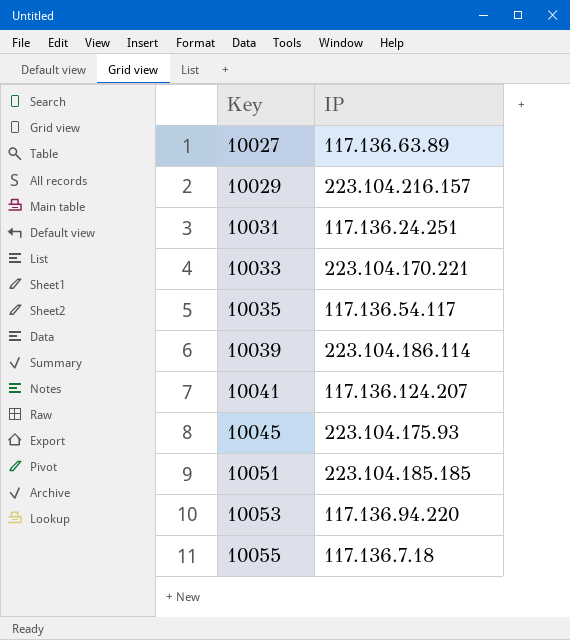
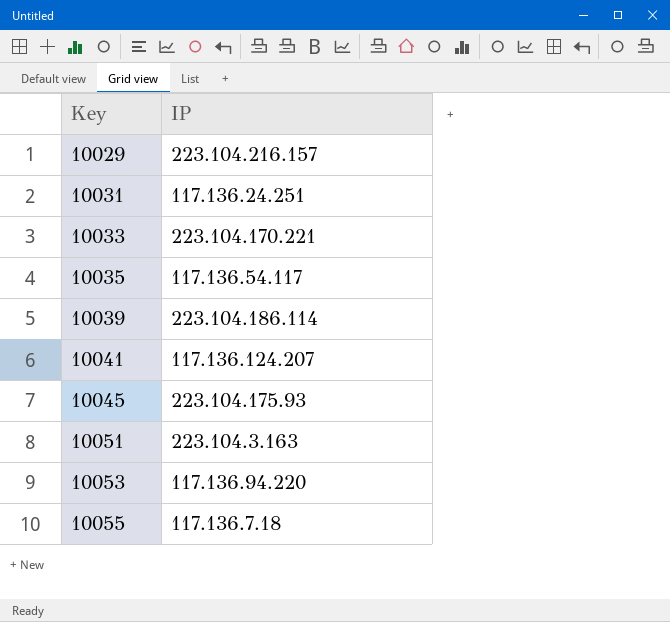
row 10027: 117.136.63.89 -> none
10051 | IP: 223.104.185.185 -> 223.104.3.163

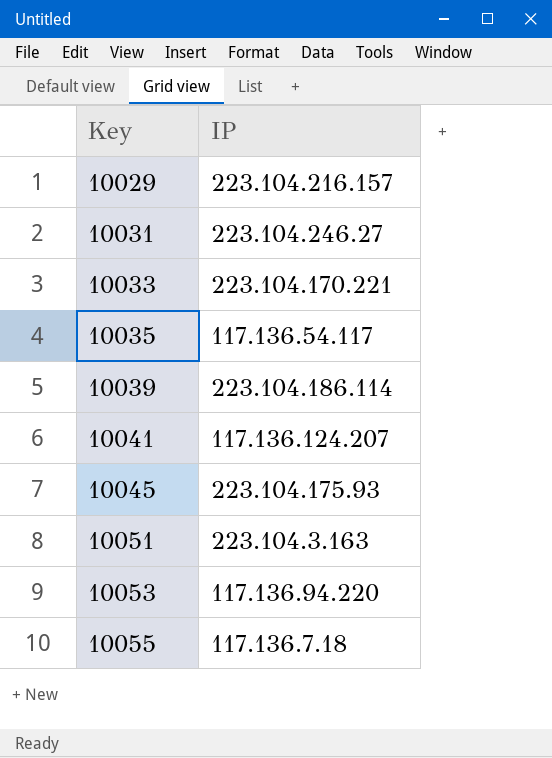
10031 | IP: 117.136.24.251 -> 223.104.246.27

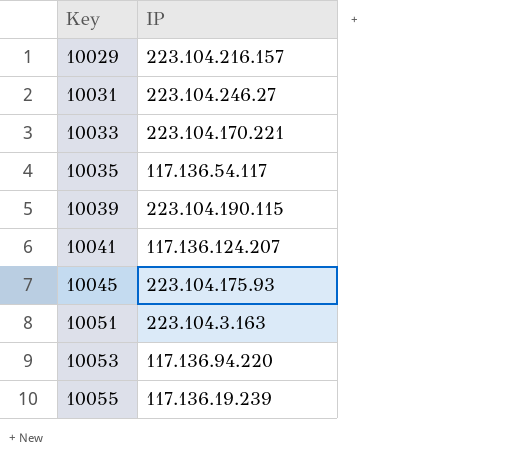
10039 | IP: 223.104.186.114 -> 223.104.190.115
10055 | IP: 117.136.7.18 -> 117.136.19.239

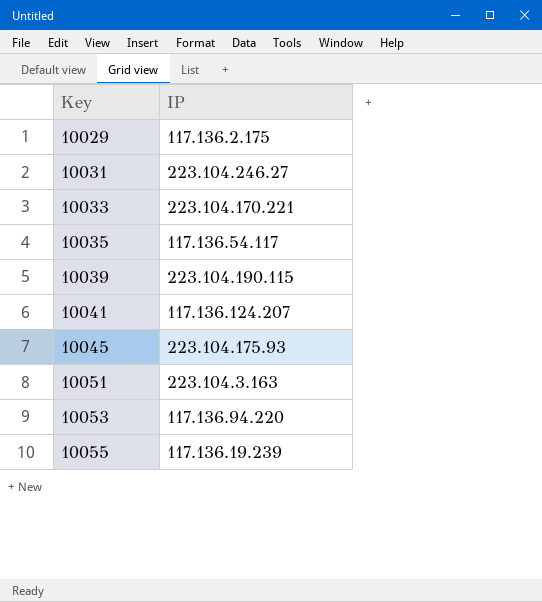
10029 | IP: 223.104.216.157 -> 117.136.2.175

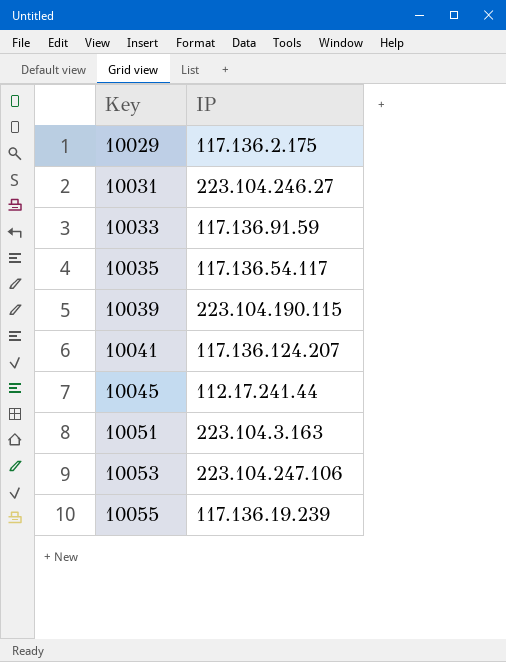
10033 | IP: 223.104.170.221 -> 117.136.91.59
10045 | IP: 223.104.175.93 -> 112.17.241.44
10053 | IP: 117.136.94.220 -> 223.104.247.106

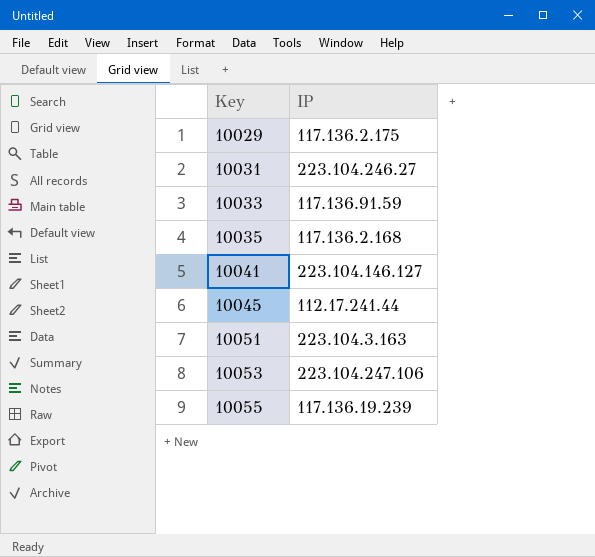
row 10039: 223.104.190.115 -> none
10035 | IP: 117.136.54.117 -> 117.136.2.168
10041 | IP: 117.136.124.207 -> 223.104.146.127

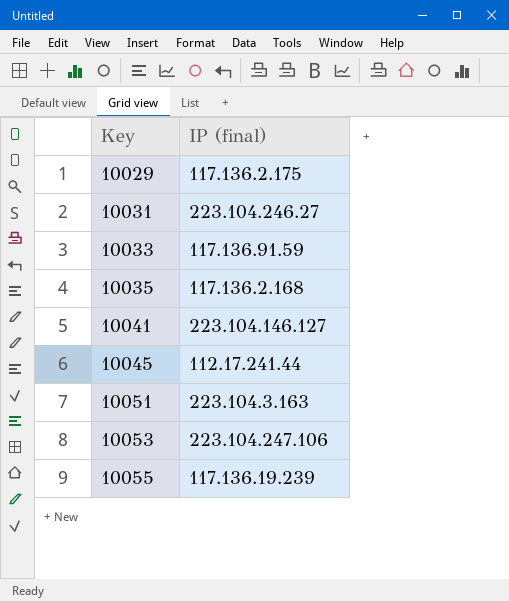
column name: IP -> IP (final)

